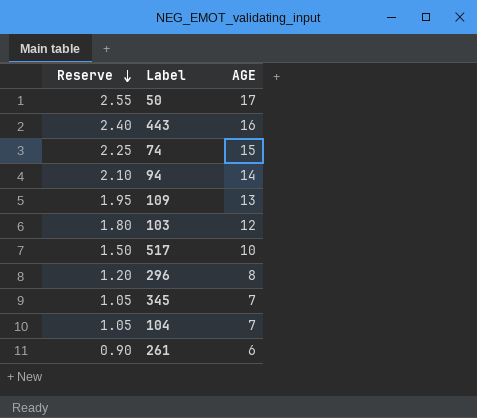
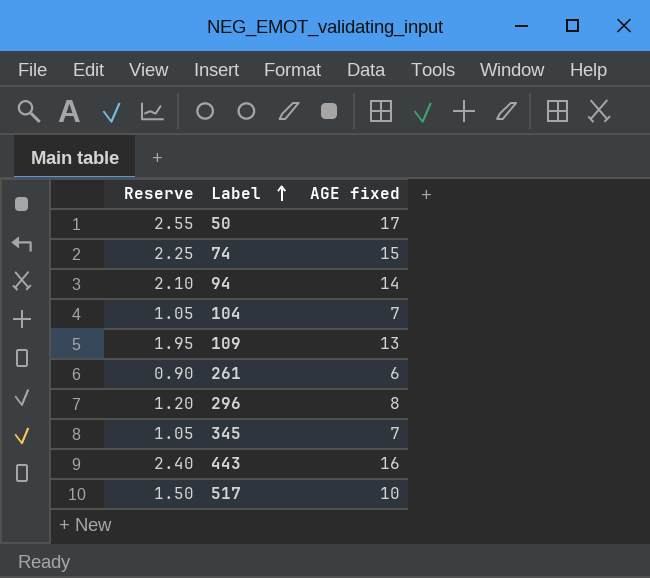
row order: Reserve descending -> Label ascending
column name: AGE -> AGE fixed
row 103: 1.80 | 12 -> none

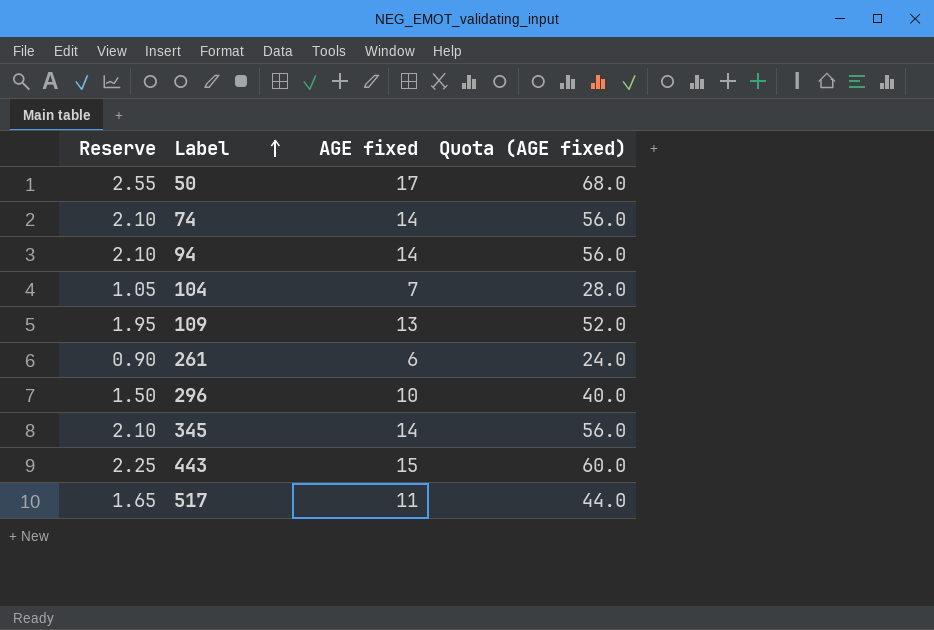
column Quota (AGE fixed) | formula: none -> [AGE fixed] * 4
74 | Reserve: 2.25 -> 2.10
74 | AGE fixed: 15 -> 14
296 | Reserve: 1.20 -> 1.50
296 | AGE fixed: 8 -> 10
345 | Reserve: 1.05 -> 2.10
345 | AGE fixed: 7 -> 14
443 | Reserve: 2.40 -> 2.25
443 | AGE fixed: 16 -> 15
517 | Reserve: 1.50 -> 1.65
517 | AGE fixed: 10 -> 11

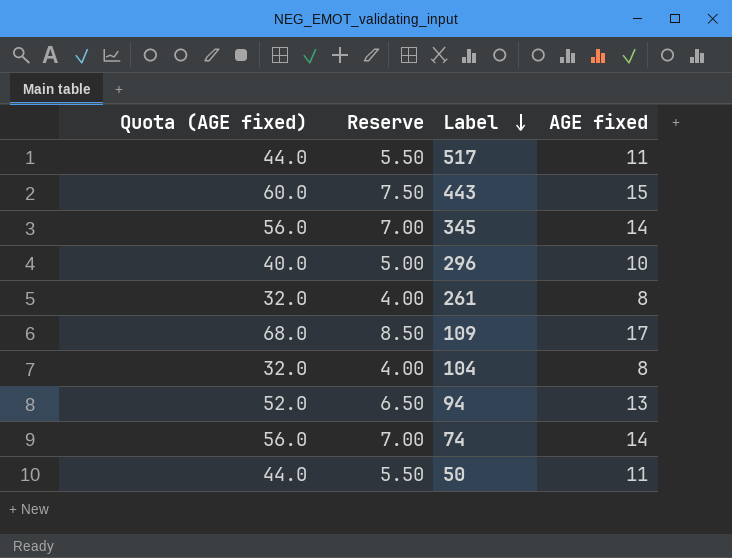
row order: Label ascending -> Label descending
column Quota (AGE fixed) | position: 4 -> 1
column Reserve | formula: [AGE fixed] * 0.15 -> [AGE fixed] * 0.5
261 | Quota (AGE fixed): 24.0 -> 32.0
261 | AGE fixed: 6 -> 8
109 | Quota (AGE fixed): 52.0 -> 68.0
109 | AGE fixed: 13 -> 17
104 | Quota (AGE fixed): 28.0 -> 32.0
104 | AGE fixed: 7 -> 8
94 | Quota (AGE fixed): 56.0 -> 52.0
94 | AGE fixed: 14 -> 13
50 | Quota (AGE fixed): 68.0 -> 44.0
50 | AGE fixed: 17 -> 11

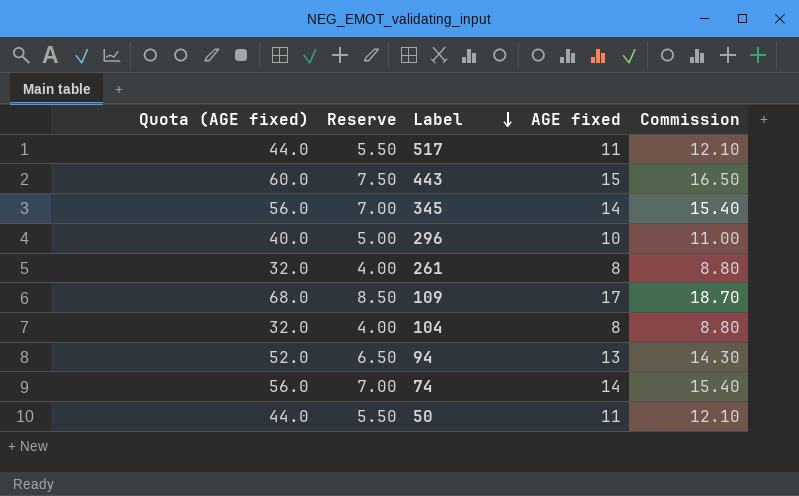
column Commission | formula: none -> [AGE fixed] * 1.1

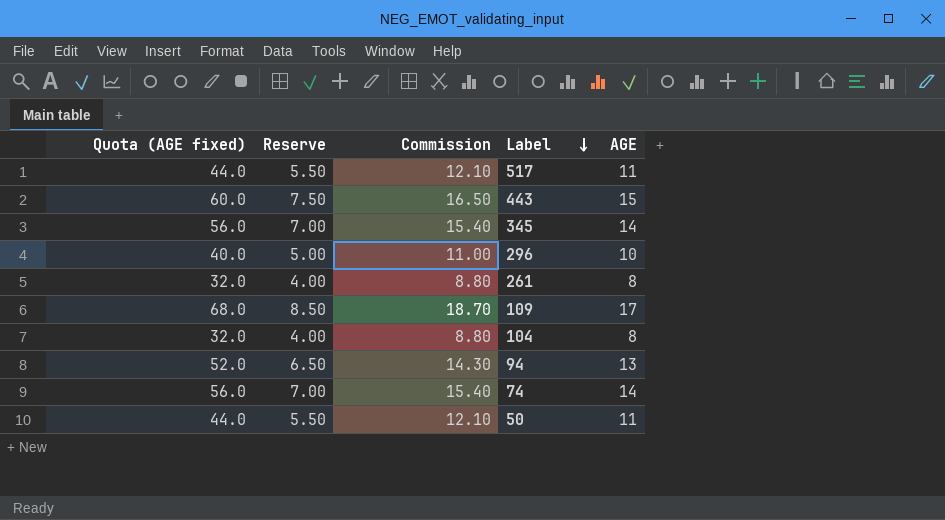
column Commission | position: 5 -> 3
column name: AGE fixed -> AGE

